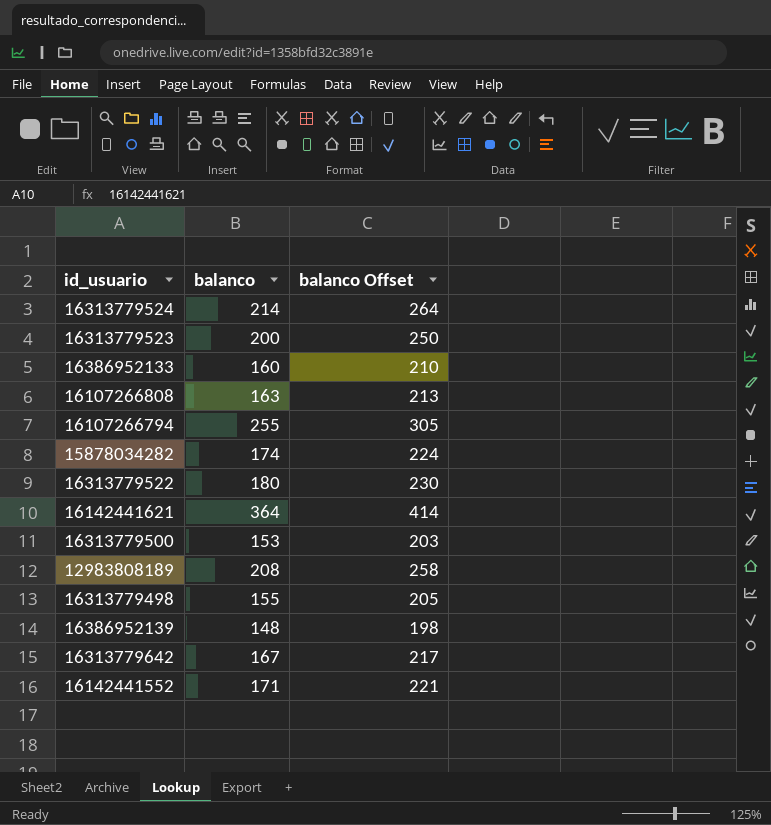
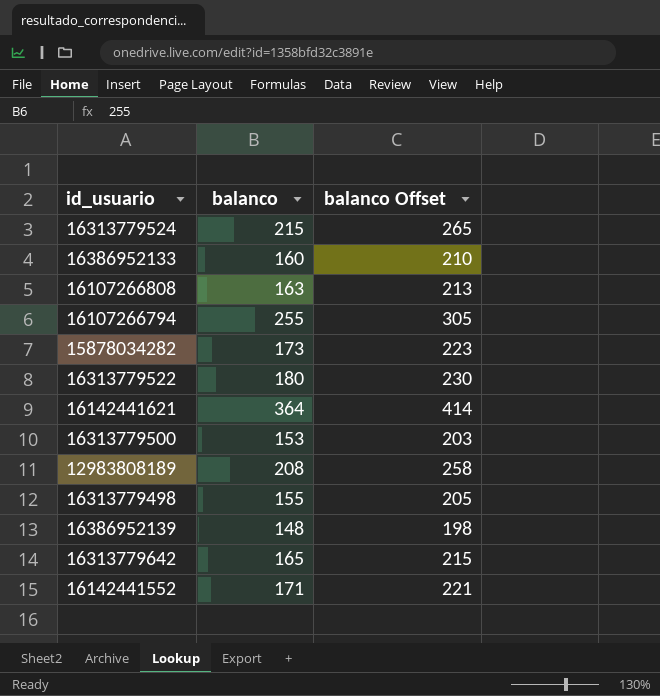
row 16313779523: 200 | 250 -> none
16313779524 | balanco: 214 -> 215
16313779524 | balanco Offset: 264 -> 265
15878034282 | balanco: 174 -> 173
15878034282 | balanco Offset: 224 -> 223
16313779642 | balanco: 167 -> 165
16313779642 | balanco Offset: 217 -> 215

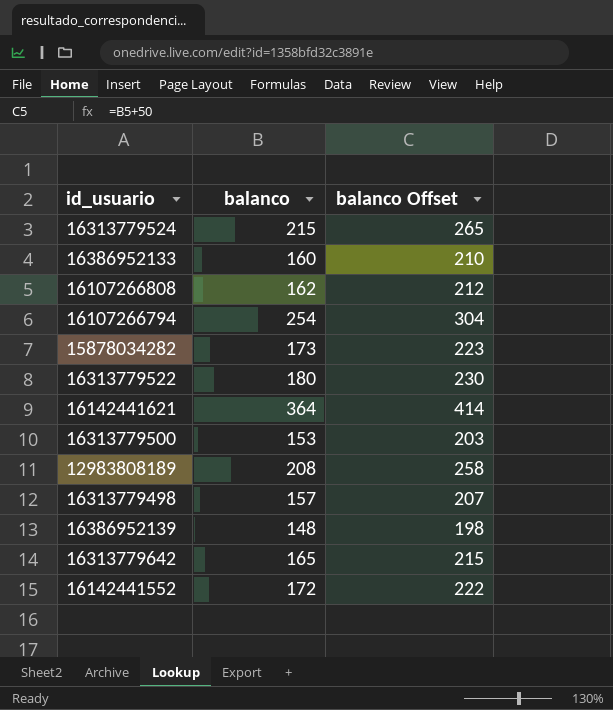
16107266808 | balanco: 163 -> 162
16107266808 | balanco Offset: 213 -> 212
16107266794 | balanco: 255 -> 254
16107266794 | balanco Offset: 305 -> 304
16313779498 | balanco: 155 -> 157
16313779498 | balanco Offset: 205 -> 207
16142441552 | balanco: 171 -> 172
16142441552 | balanco Offset: 221 -> 222

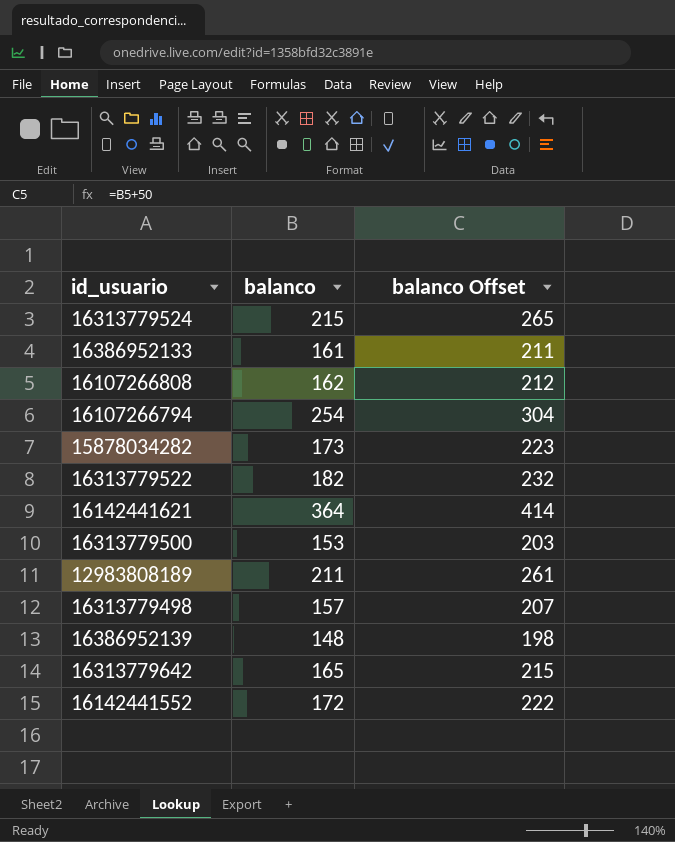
16386952133 | balanco: 160 -> 161
16386952133 | balanco Offset: 210 -> 211
16313779522 | balanco: 180 -> 182
16313779522 | balanco Offset: 230 -> 232
12983808189 | balanco: 208 -> 211
12983808189 | balanco Offset: 258 -> 261

